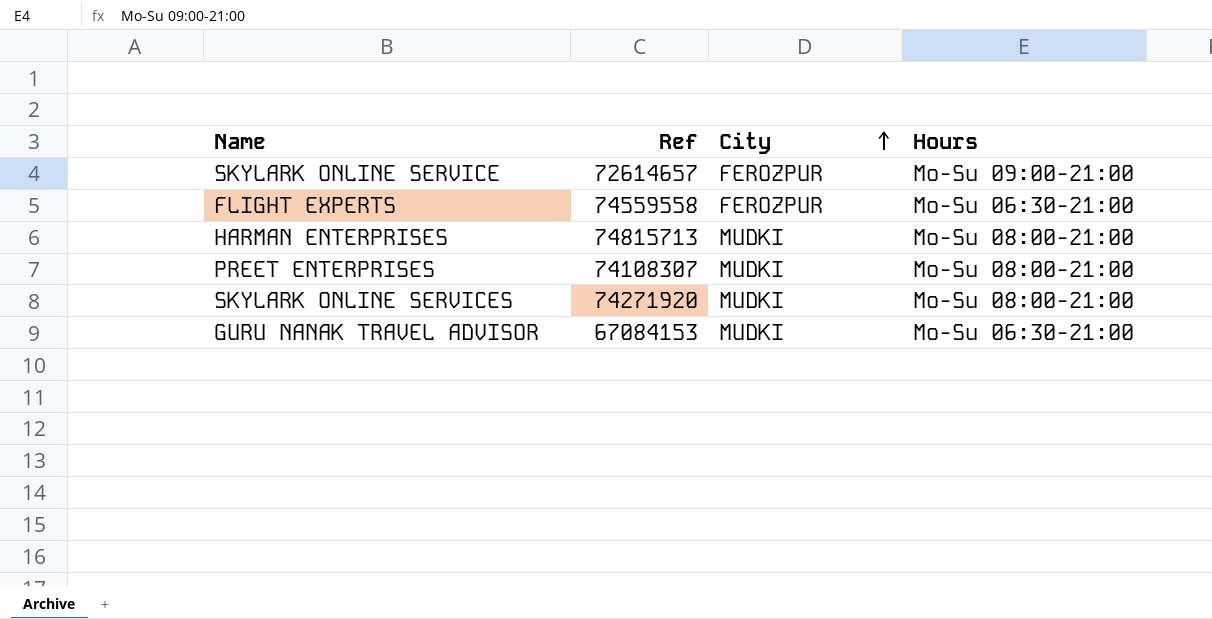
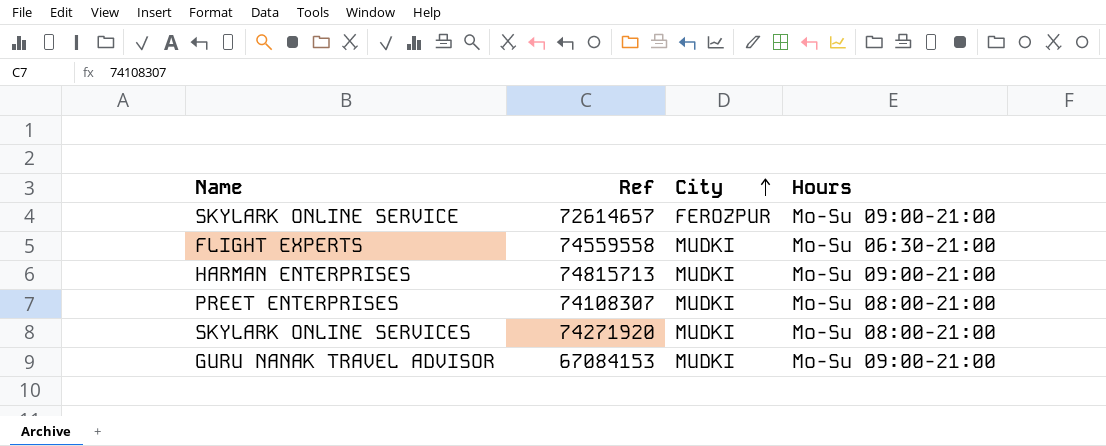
FLIGHT EXPERTS | City: FEROZPUR -> MUDKI
HARMAN ENTERPRISES | Hours: Mo-Su 08:00-21:00 -> Mo-Su 09:00-21:00
GURU NANAK TRAVEL ADVISOR | Hours: Mo-Su 06:30-21:00 -> Mo-Su 09:00-21:00

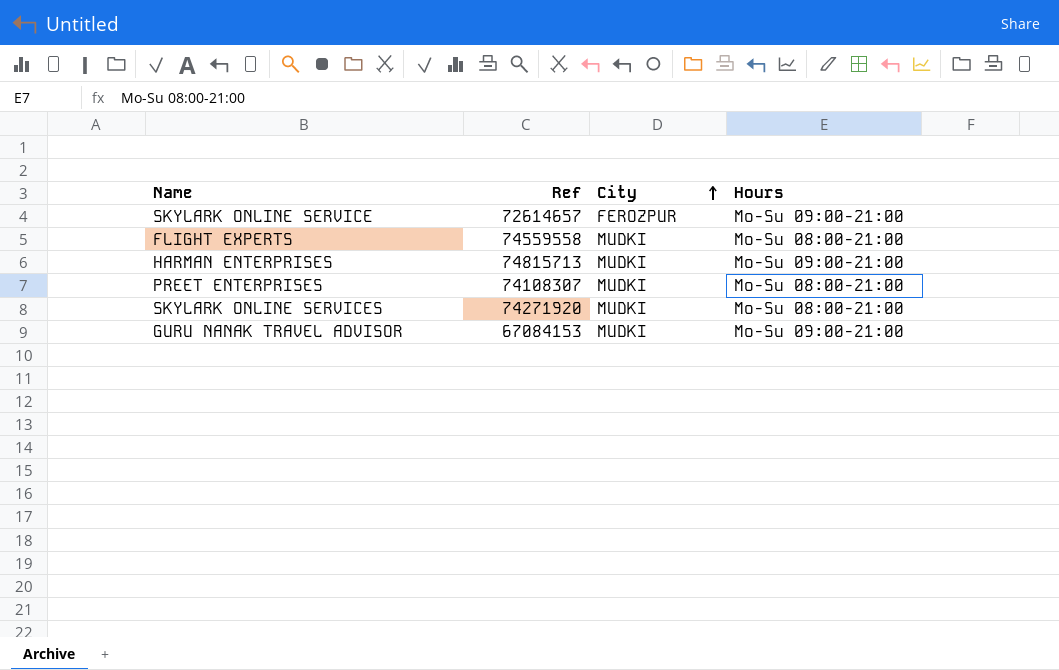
FLIGHT EXPERTS | Hours: Mo-Su 06:30-21:00 -> Mo-Su 08:00-21:00

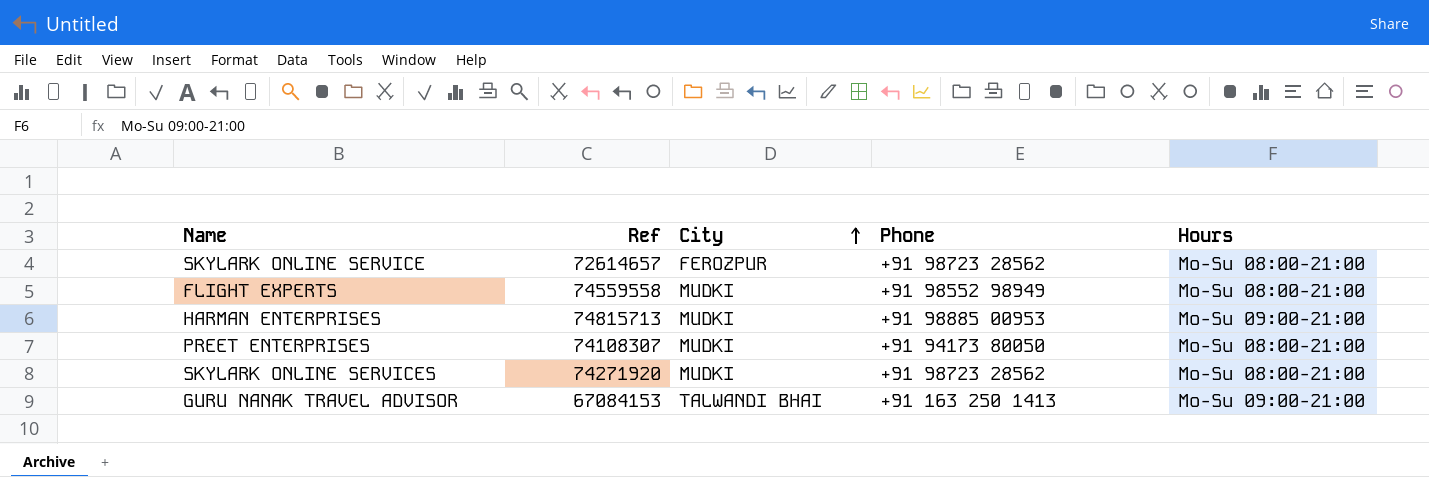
column Phone | position: none -> 4
SKYLARK ONLINE SERVICE | Hours: Mo-Su 09:00-21:00 -> Mo-Su 08:00-21:00
GURU NANAK TRAVEL ADVISOR | City: MUDKI -> TALWANDI BHAI

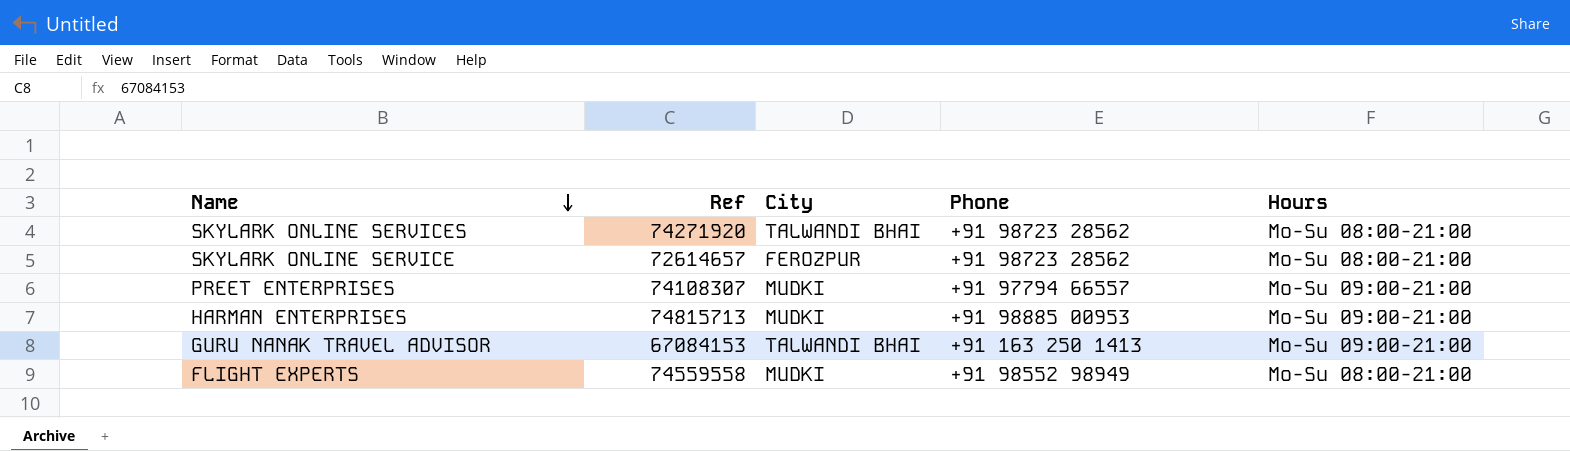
row order: City ascending -> Name descending
SKYLARK ONLINE SERVICES | City: MUDKI -> TALWANDI BHAI
PREET ENTERPRISES | Phone: +91 94173 80050 -> +91 97794 66557
PREET ENTERPRISES | Hours: Mo-Su 08:00-21:00 -> Mo-Su 09:00-21:00

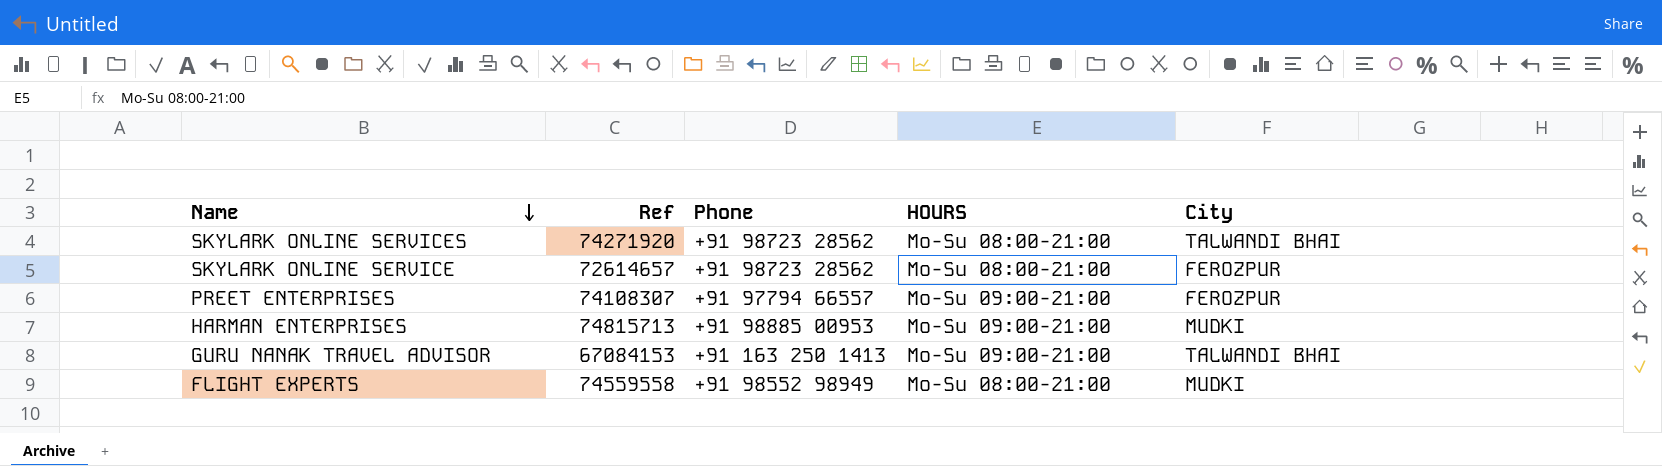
column name: Hours -> HOURS
column City | position: 3 -> 5
PREET ENTERPRISES | City: MUDKI -> FEROZPUR

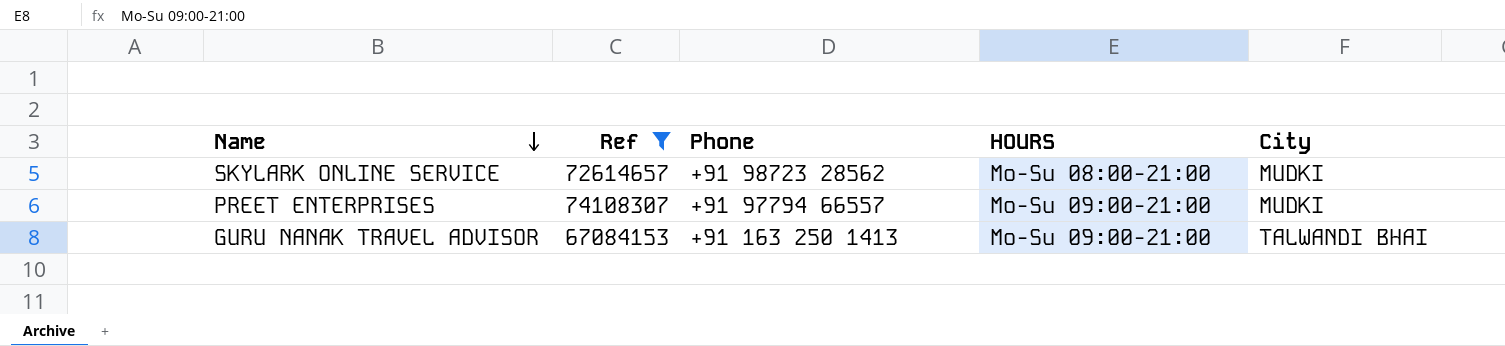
filter: none -> Ref <= 74108307
SKYLARK ONLINE SERVICE | City: FEROZPUR -> MUDKI
PREET ENTERPRISES | City: FEROZPUR -> MUDKI

